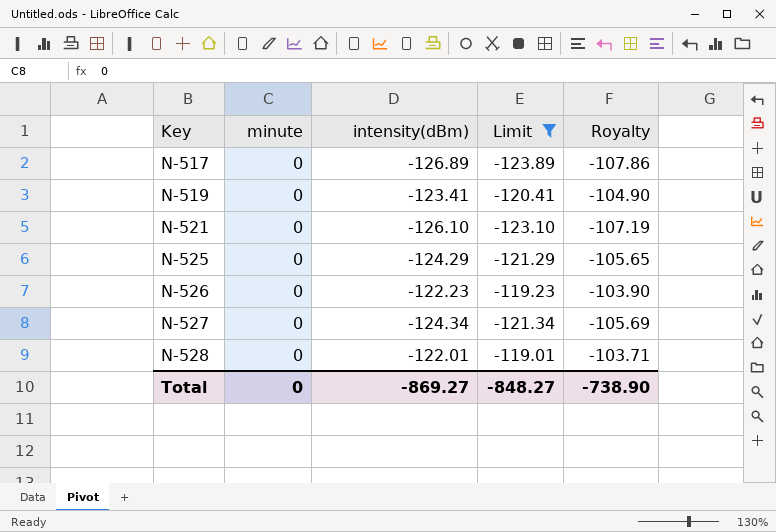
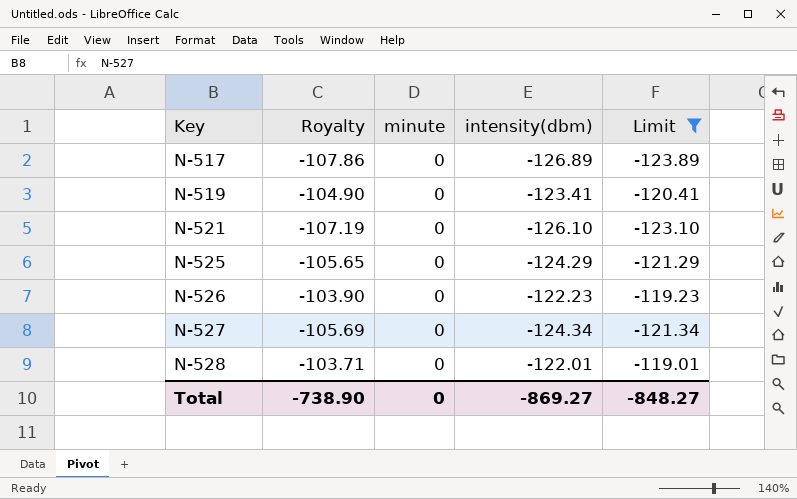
column Royalty | position: 5 -> 2
column name: intensity(dBm) -> intensity(dbm)

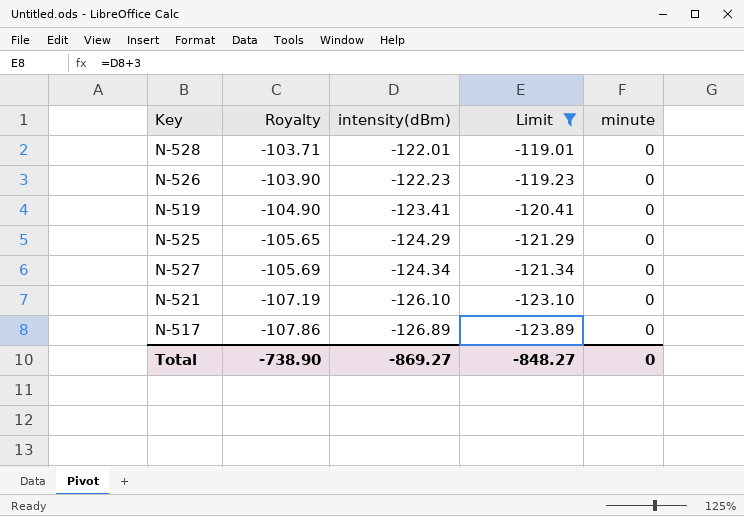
row order: Key ascending -> Royalty descending
column name: intensity(dbm) -> intensity(dBm)
column minute | position: 3 -> 5

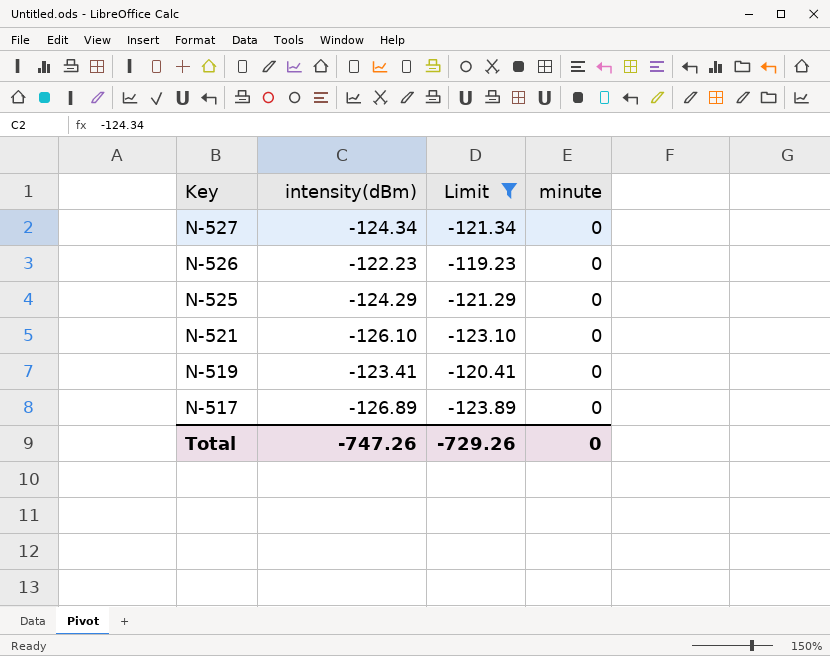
row order: Royalty descending -> Key descending
column Royalty | formula: [intensity(dBm)] * 0.85 -> none
row N-528: -103.71 | -122.01 | -119.01 | 0 -> none
Total | intensity(dBm): -869.27 -> -747.26
Total | Limit: -848.27 -> -729.26

